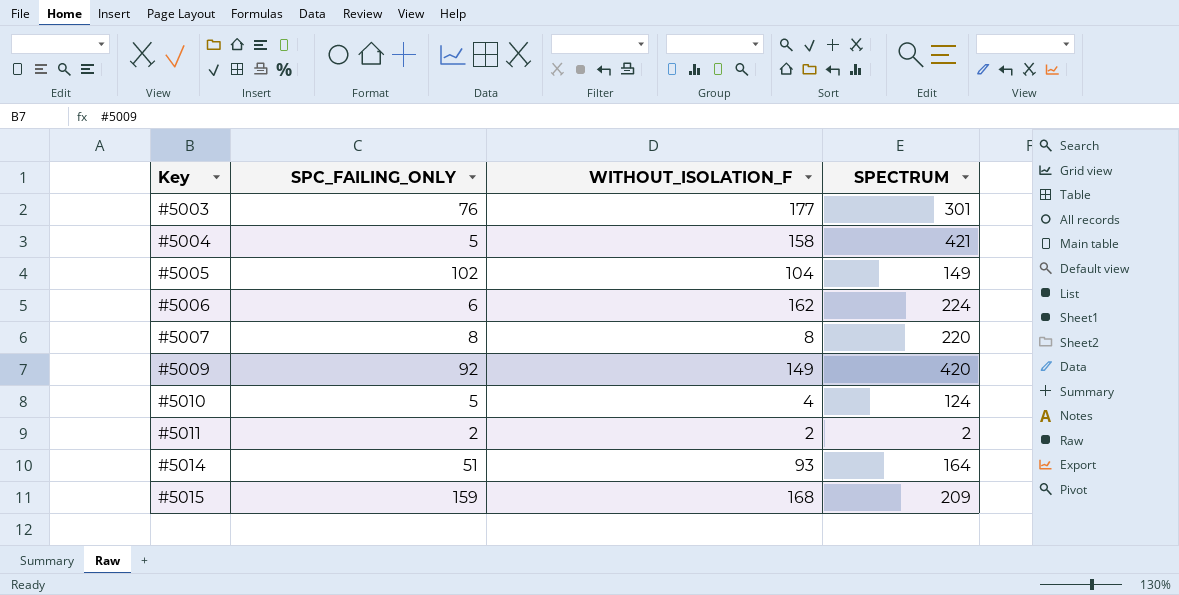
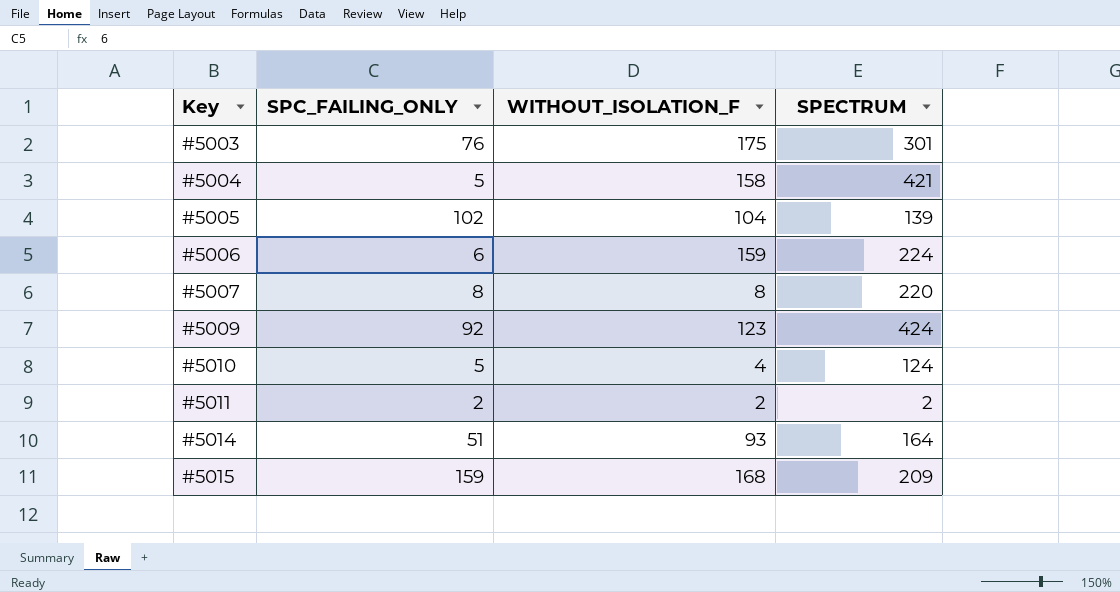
#5003 | WITHOUT_ISOLATION_F: 177 -> 175
#5005 | SPECTRUM: 149 -> 139
#5006 | WITHOUT_ISOLATION_F: 162 -> 159
#5009 | WITHOUT_ISOLATION_F: 149 -> 123
#5009 | SPECTRUM: 420 -> 424

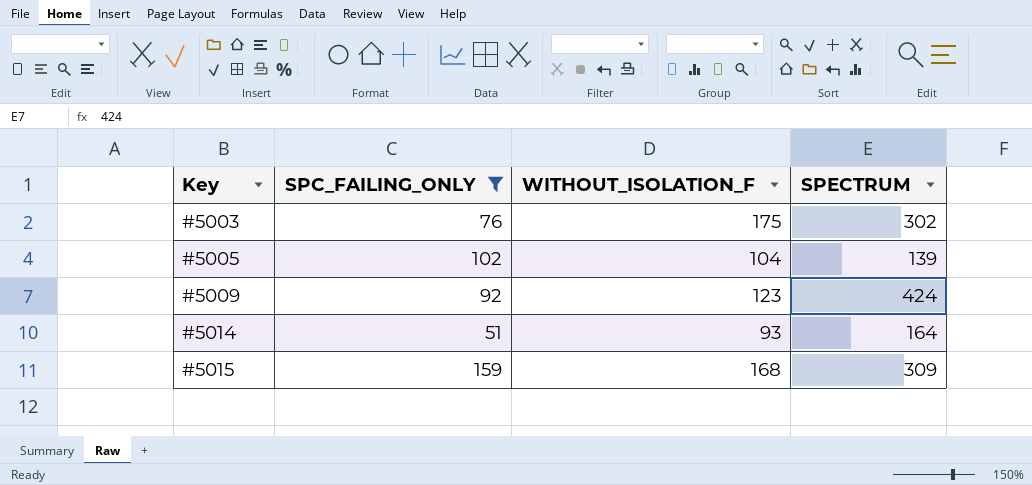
filter: none -> SPC_FAILING_ONLY >= 51
#5003 | SPECTRUM: 301 -> 302
#5015 | SPECTRUM: 209 -> 309

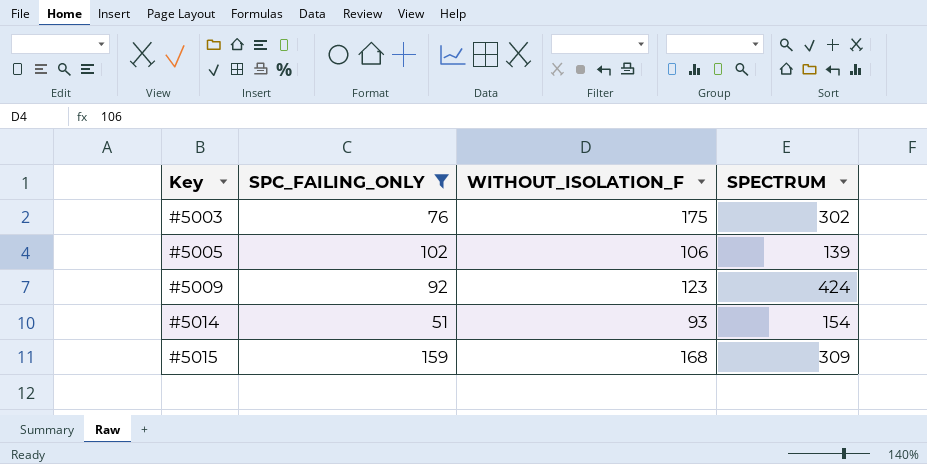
#5005 | WITHOUT_ISOLATION_F: 104 -> 106
#5014 | SPECTRUM: 164 -> 154

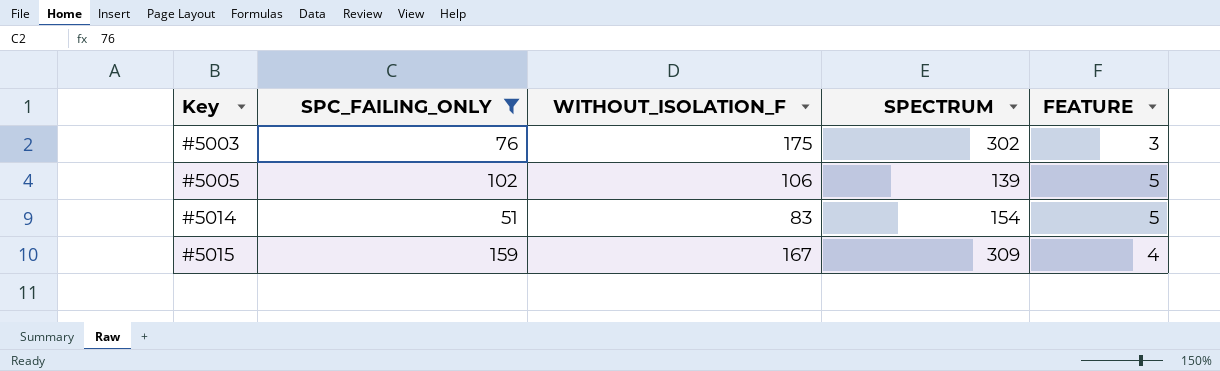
column FEATURE | position: none -> 5
row #5009: 92 | 123 | 424 -> none
#5014 | WITHOUT_ISOLATION_F: 93 -> 83
#5015 | WITHOUT_ISOLATION_F: 168 -> 167

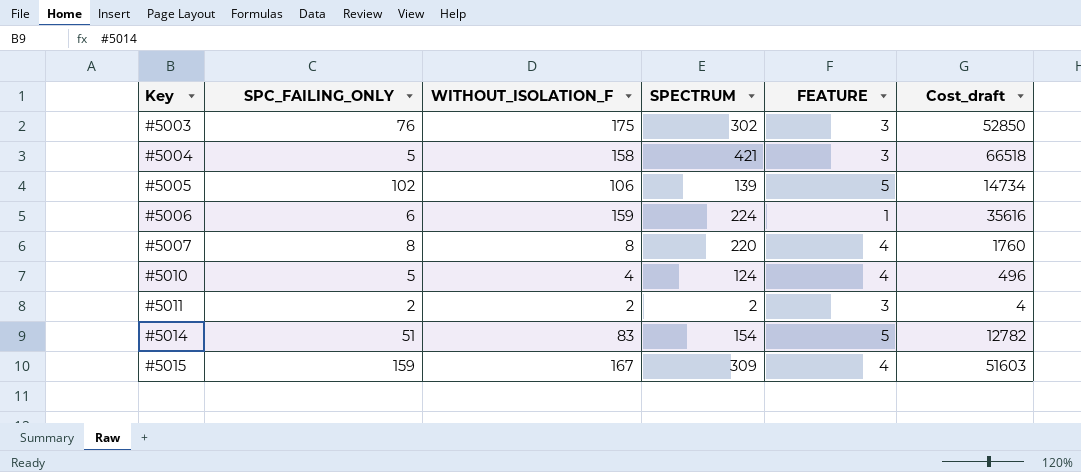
filter: SPC_FAILING_ONLY >= 51 -> none
column Cost_draft | formula: none -> [WITHOUT_ISOLATION_F] * [SPECTRUM]

